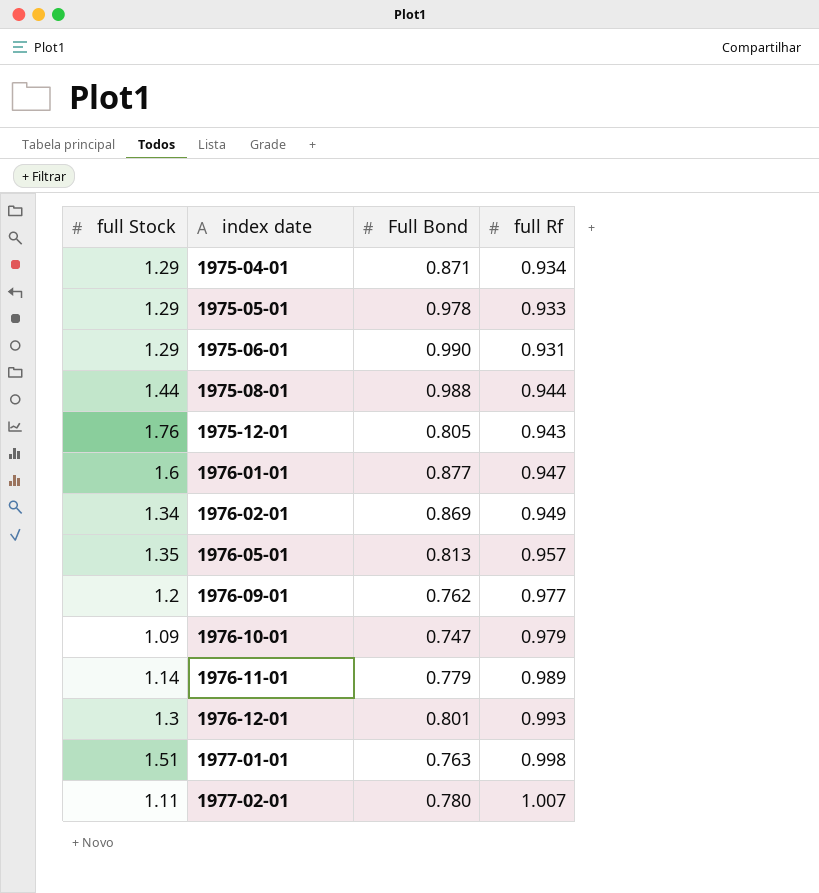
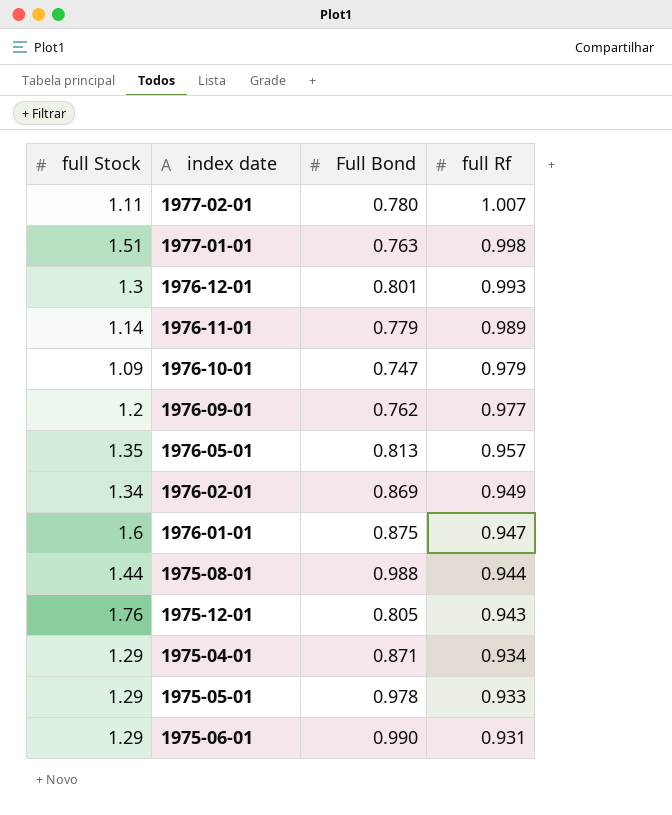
row order: index date ascending -> full Rf descending
1976-01-01 | Full Bond: 0.877 -> 0.875

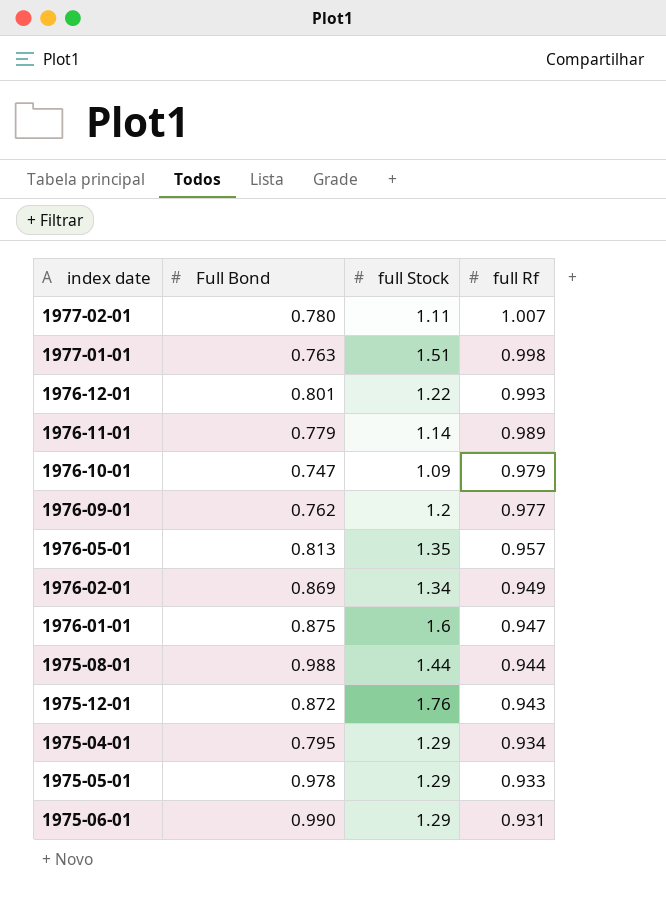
column full Stock | position: 1 -> 3
1976-12-01 | full Stock: 1.3 -> 1.22
1975-12-01 | Full Bond: 0.805 -> 0.872
1975-04-01 | Full Bond: 0.871 -> 0.795

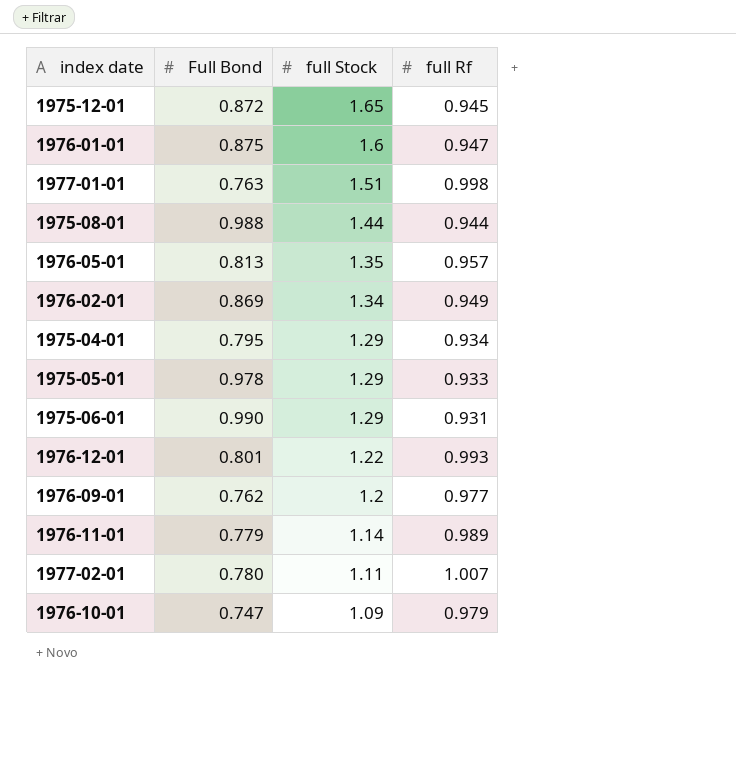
row order: full Rf descending -> full Stock descending
1975-12-01 | full Stock: 1.76 -> 1.65
1975-12-01 | full Rf: 0.943 -> 0.945

